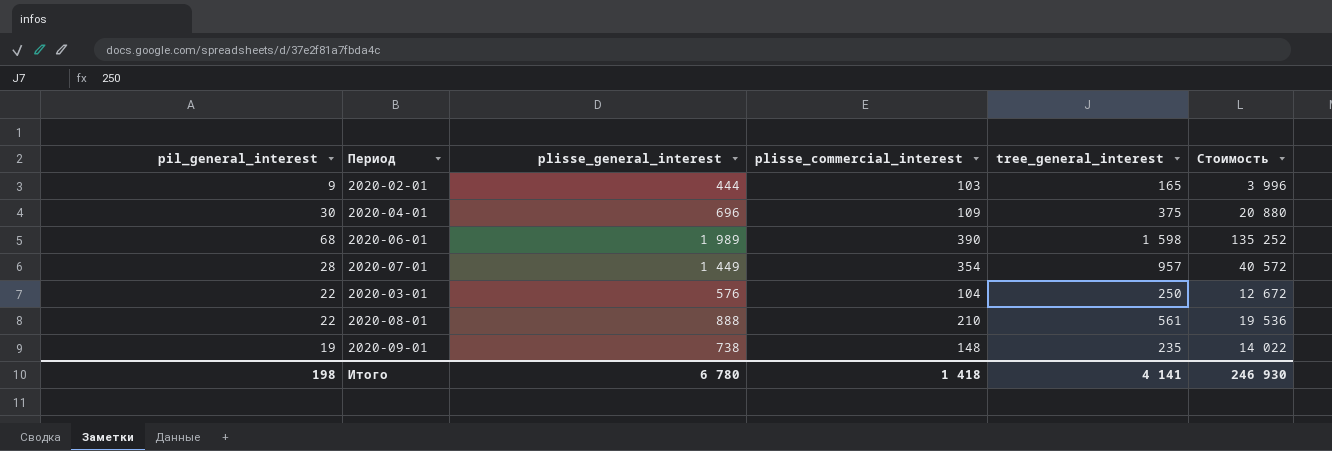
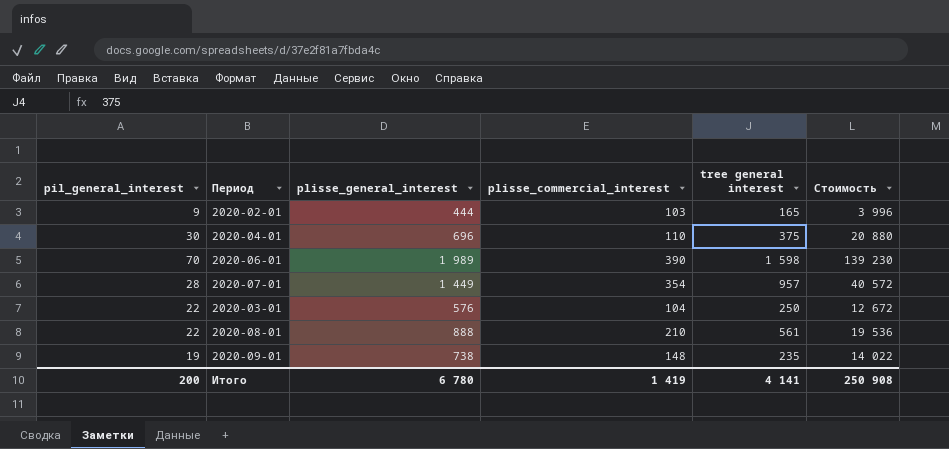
column name: tree_general_interest -> tree general interest
2020-04-01 | plisse_commercial_interest: 109 -> 110
2020-06-01 | pil_general_interest: 68 -> 70
2020-06-01 | Стоимость: 135 252 -> 139 230
Итого | pil_general_interest: 198 -> 200
Итого | plisse_commercial_interest: 1 418 -> 1 419
Итого | Стоимость: 246 930 -> 250 908

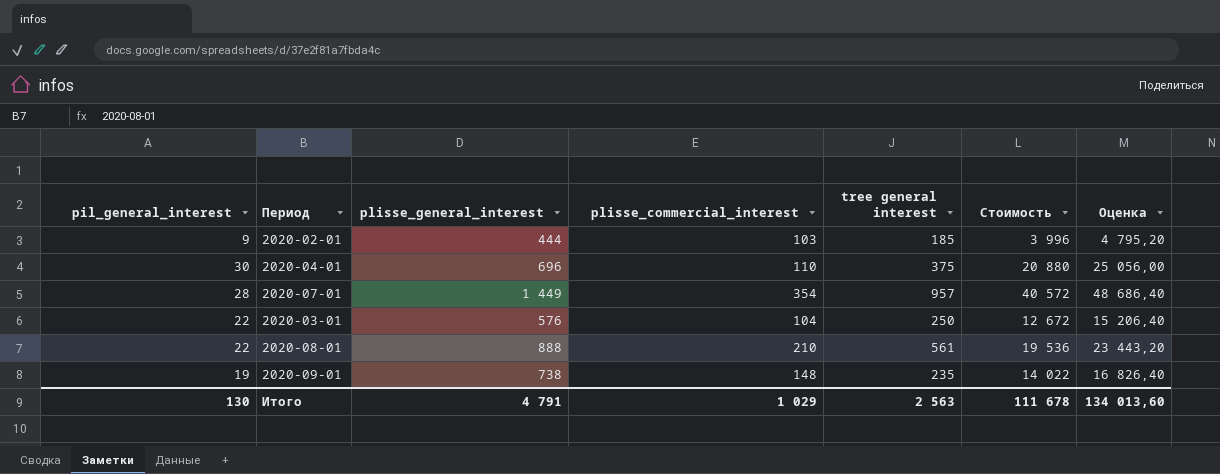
column Оценка | formula: none -> [Стоимость] * 1,2
row 2020-06-01: 70 | 1 989 | 390 | 1 598 | 139 230 -> none
2020-02-01 | tree general interest: 165 -> 185
Итого | pil_general_interest: 200 -> 130
Итого | plisse_general_interest: 6 780 -> 4 791
Итого | plisse_commercial_interest: 1 419 -> 1 029
Итого | tree general interest: 4 141 -> 2 563
Итого | Стоимость: 250 908 -> 111 678

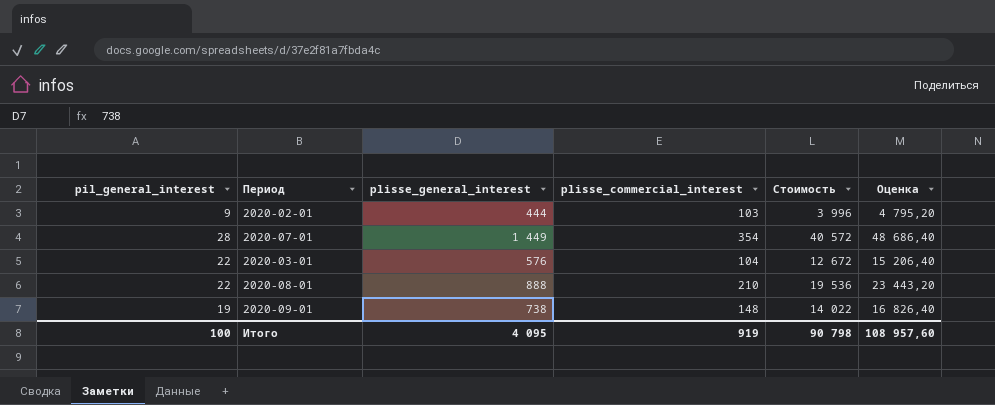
column tree general interest | position: 5 -> none
row 2020-04-01: 30 | 696 | 110 | 375 | 20 880 | 25 056,00 -> none
Итого | pil_general_interest: 130 -> 100
Итого | plisse_general_interest: 4 791 -> 4 095
Итого | plisse_commercial_interest: 1 029 -> 919
Итого | Стоимость: 111 678 -> 90 798
Итого | Оценка: 134 013,60 -> 108 957,60

